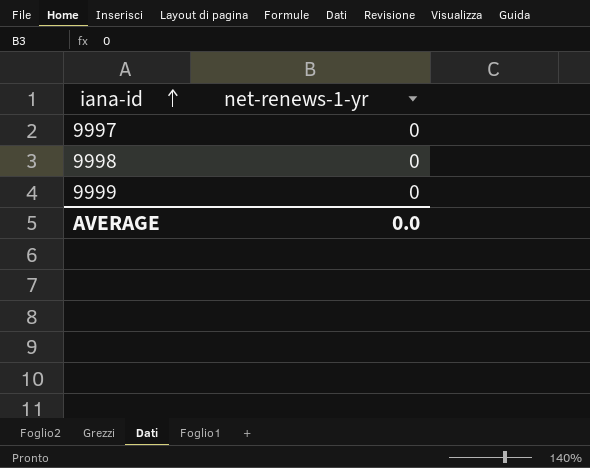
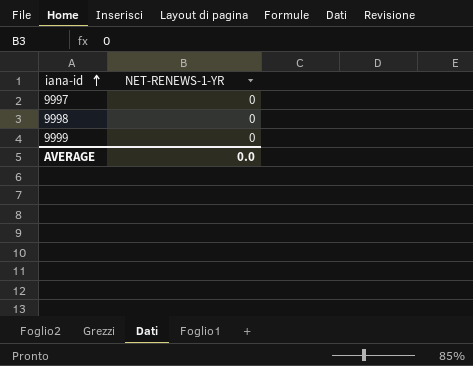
column name: net-renews-1-yr -> NET-RENEWS-1-YR

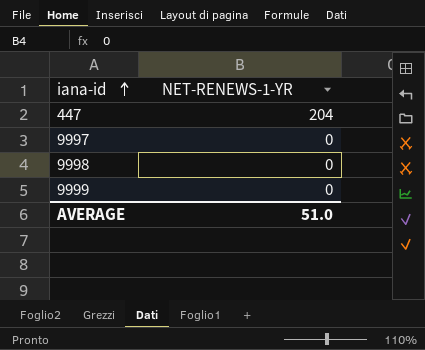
row 447: none -> 204
AVERAGE | NET-RENEWS-1-YR: 0.0 -> 51.0

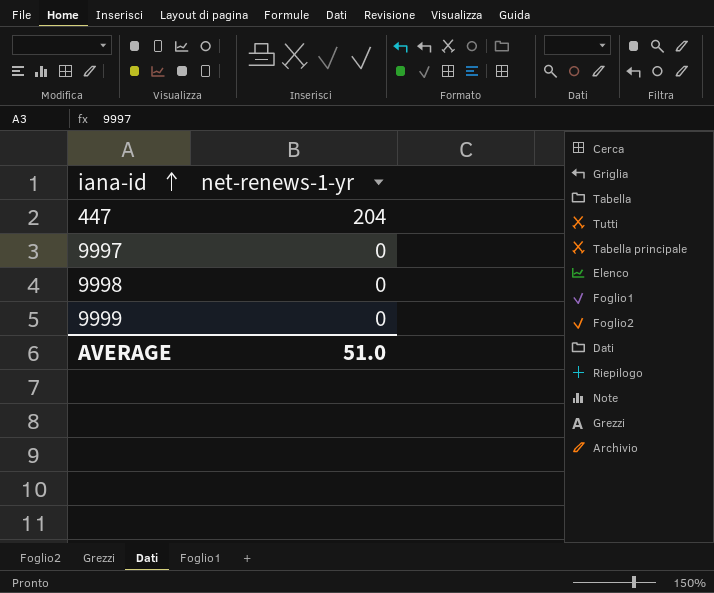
column name: NET-RENEWS-1-YR -> net-renews-1-yr

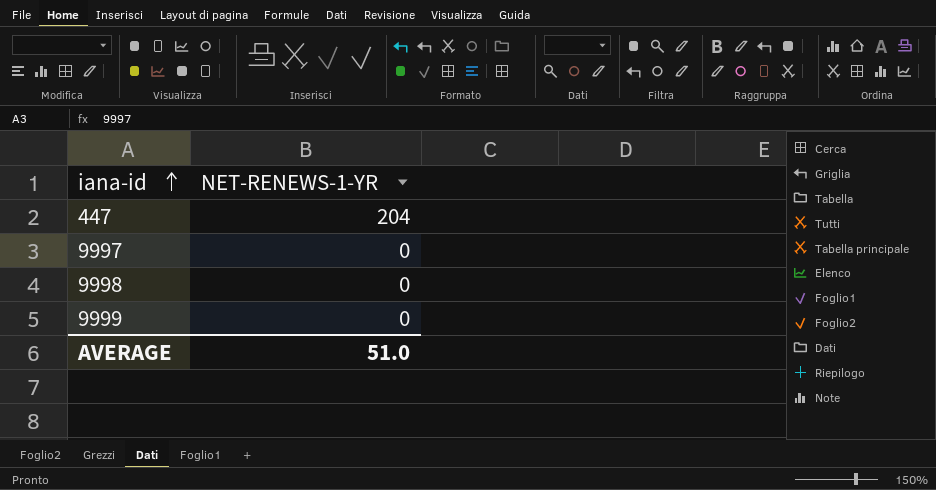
column name: net-renews-1-yr -> NET-RENEWS-1-YR

